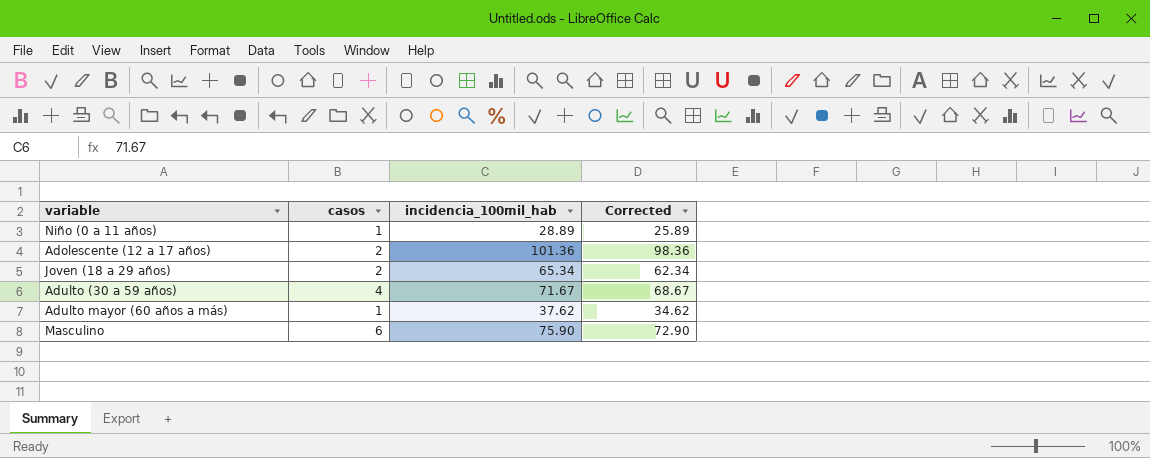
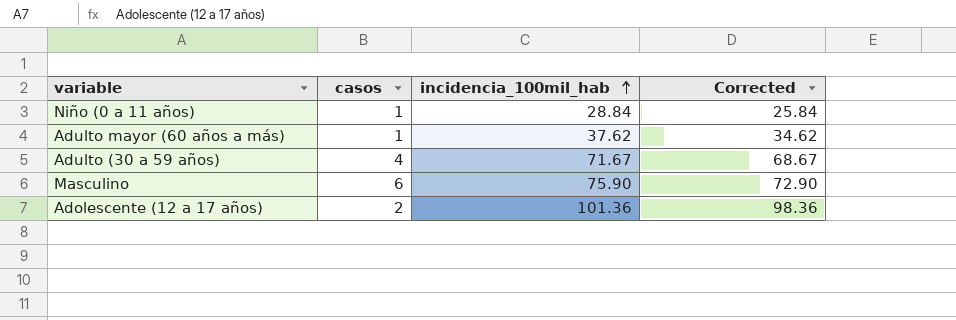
row order: none -> incidencia_100mil_hab ascending
row Joven (18 a 29 años): 2 | 65.34 | 62.34 -> none
Niño (0 a 11 años) | incidencia_100mil_hab: 28.89 -> 28.84
Niño (0 a 11 años) | Corrected: 25.89 -> 25.84

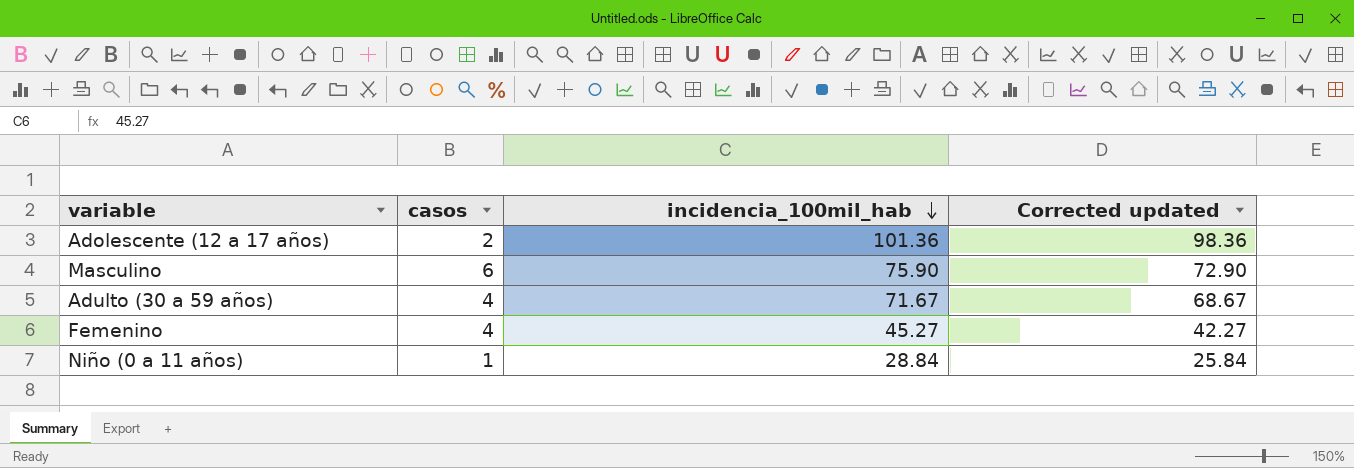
row order: incidencia_100mil_hab ascending -> incidencia_100mil_hab descending
column name: Corrected -> Corrected updated
row Adulto mayor (60 años a más): 1 | 37.62 | 34.62 -> none
row Femenino: none -> 4 | 45.27 | 42.27

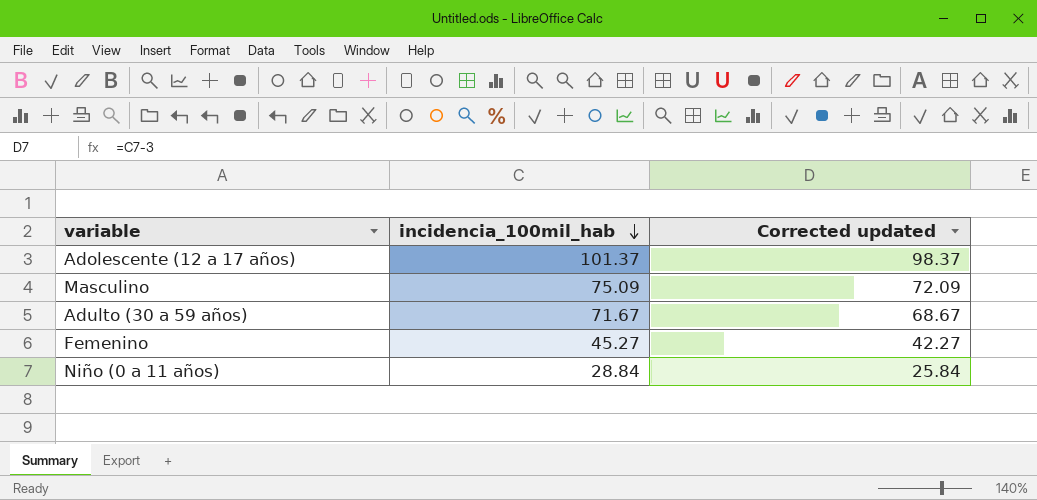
column casos | position: 2 -> none
Adolescente (12 a 17 años) | incidencia_100mil_hab: 101.36 -> 101.37
Adolescente (12 a 17 años) | Corrected updated: 98.36 -> 98.37
Masculino | incidencia_100mil_hab: 75.90 -> 75.09
Masculino | Corrected updated: 72.90 -> 72.09

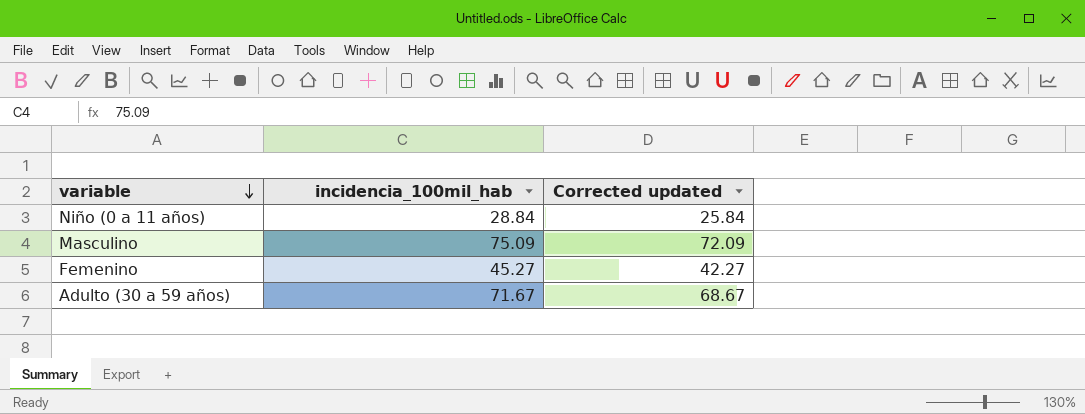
row order: incidencia_100mil_hab descending -> variable descending
row Adolescente (12 a 17 años): 101.37 | 98.37 -> none

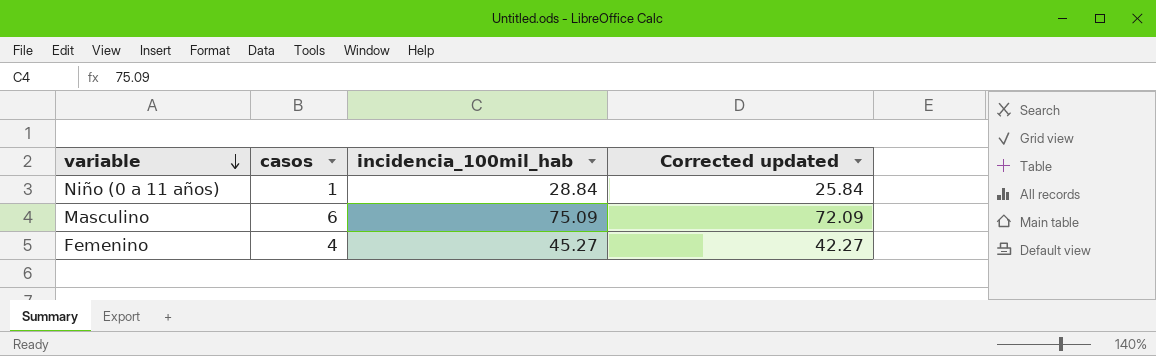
column casos | position: none -> 2
row Adulto (30 a 59 años): 71.67 | 68.67 -> none

